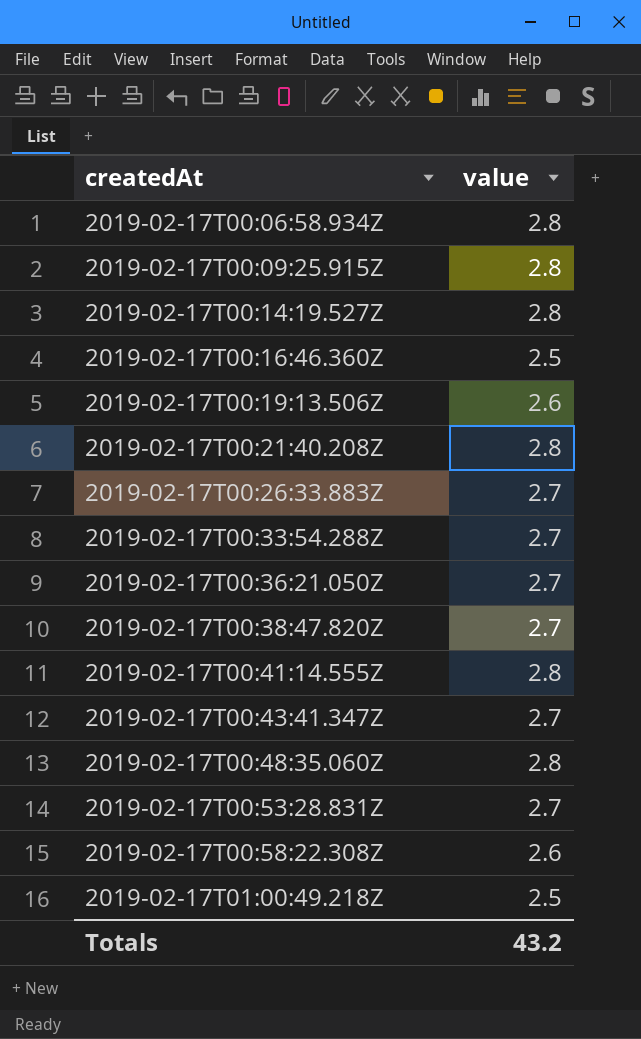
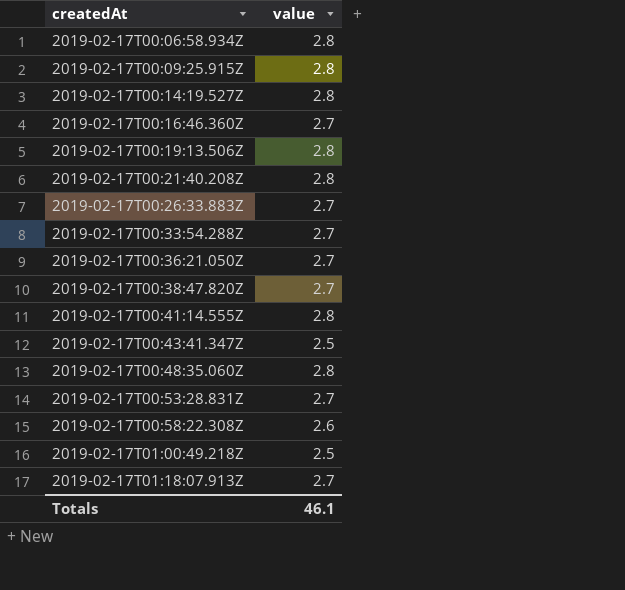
2019-02-17T00:16:46.360Z | value: 2.5 -> 2.7
2019-02-17T00:19:13.506Z | value: 2.6 -> 2.8
2019-02-17T00:43:41.347Z | value: 2.7 -> 2.5
row 2019-02-17T01:18:07.913Z: none -> 2.7
Totals | value: 43.2 -> 46.1

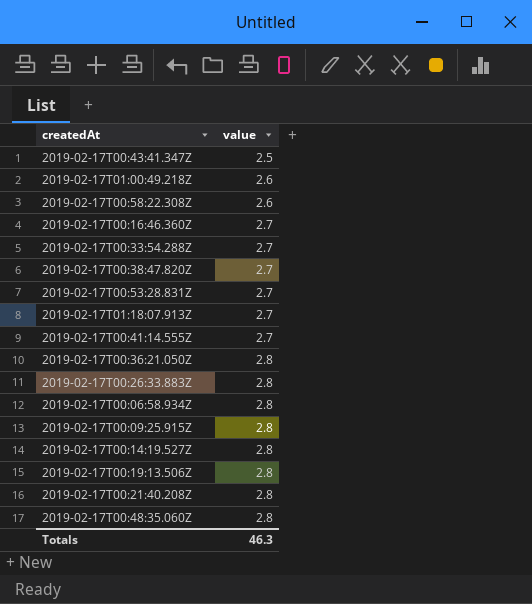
row order: createdAt ascending -> value ascending
2019-02-17T01:00:49.218Z | value: 2.5 -> 2.6
2019-02-17T00:41:14.555Z | value: 2.8 -> 2.7
2019-02-17T00:36:21.050Z | value: 2.7 -> 2.8
2019-02-17T00:26:33.883Z | value: 2.7 -> 2.8
Totals | value: 46.1 -> 46.3

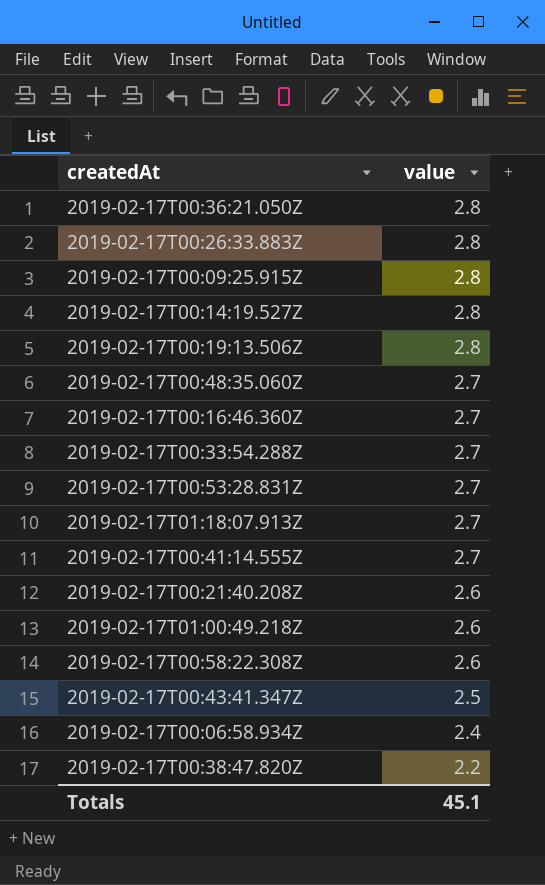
row order: value ascending -> value descending
2019-02-17T00:48:35.060Z | value: 2.8 -> 2.7
2019-02-17T00:21:40.208Z | value: 2.8 -> 2.6
2019-02-17T00:06:58.934Z | value: 2.8 -> 2.4
2019-02-17T00:38:47.820Z | value: 2.7 -> 2.2
Totals | value: 46.3 -> 45.1

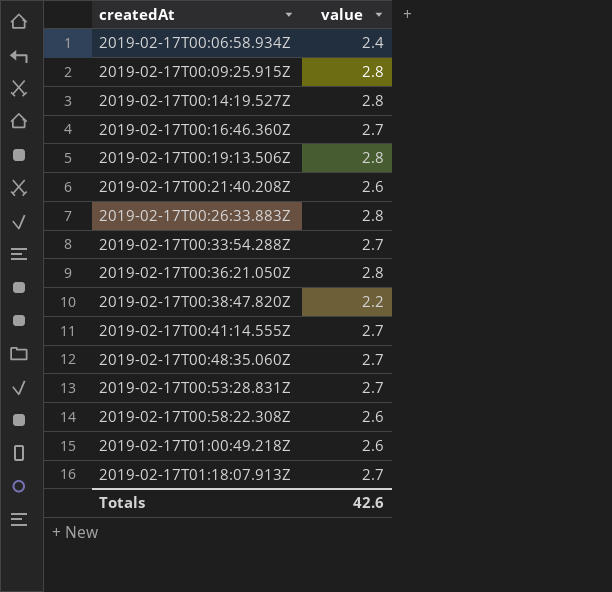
row order: value descending -> createdAt ascending
row 2019-02-17T00:43:41.347Z: 2.5 -> none
Totals | value: 45.1 -> 42.6

